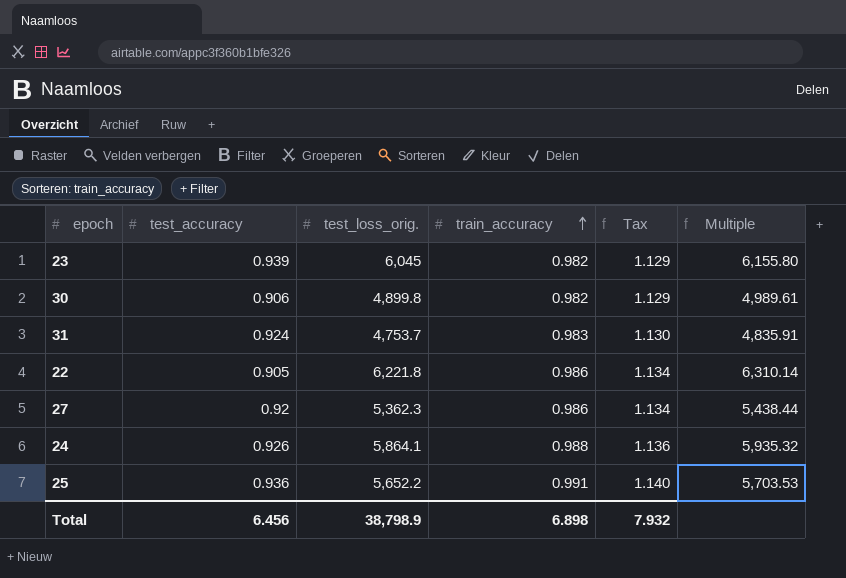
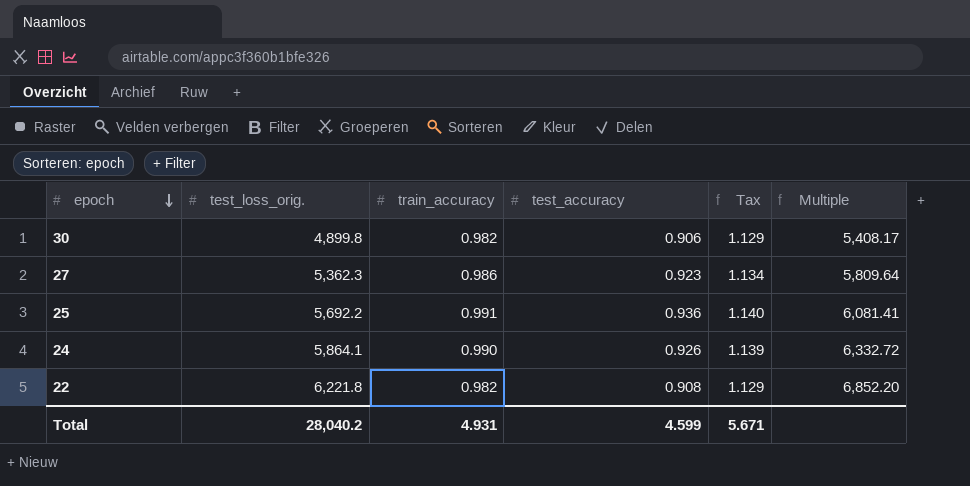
row order: train_accuracy ascending -> epoch descending
column test_accuracy | position: 2 -> 4
column Multiple | formula: [test_loss_orig.] / [train_accuracy] -> [test_loss_orig.] / [test_accuracy]
row 23: 0.939 | 6,045 | 0.982 | 1.129 | 6,155.80 -> none
row 31: 0.924 | 4,753.7 | 0.983 | 1.130 | 4,835.91 -> none
27 | test_accuracy: 0.92 -> 0.923
25 | test_loss_orig.: 5,652.2 -> 5,692.2
24 | train_accuracy: 0.988 -> 0.990
24 | Tax: 1.136 -> 1.139
22 | train_accuracy: 0.986 -> 0.982
22 | test_accuracy: 0.905 -> 0.908
22 | Tax: 1.134 -> 1.129
Total | test_loss_orig.: 38,798.9 -> 28,040.2
Total | train_accuracy: 6.898 -> 4.931
Total | test_accuracy: 6.456 -> 4.599
Total | Tax: 7.932 -> 5.671

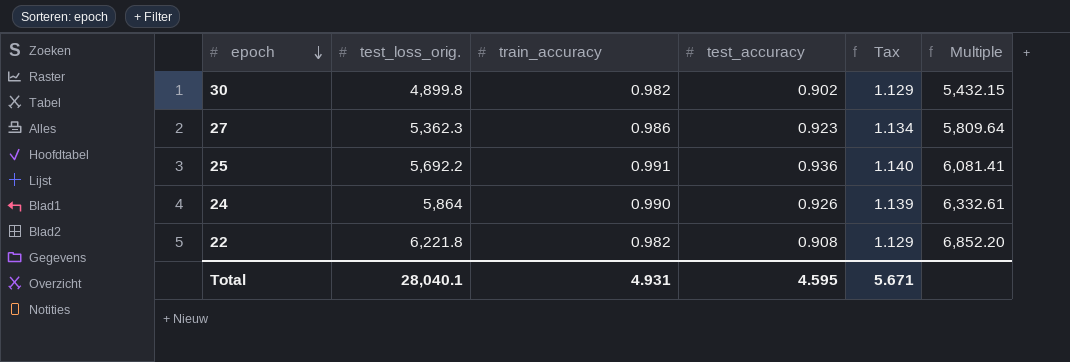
30 | test_accuracy: 0.906 -> 0.902
30 | Multiple: 5,408.17 -> 5,432.15
24 | test_loss_orig.: 5,864.1 -> 5,864
24 | Multiple: 6,332.72 -> 6,332.61
Total | test_loss_orig.: 28,040.2 -> 28,040.1
Total | test_accuracy: 4.599 -> 4.595

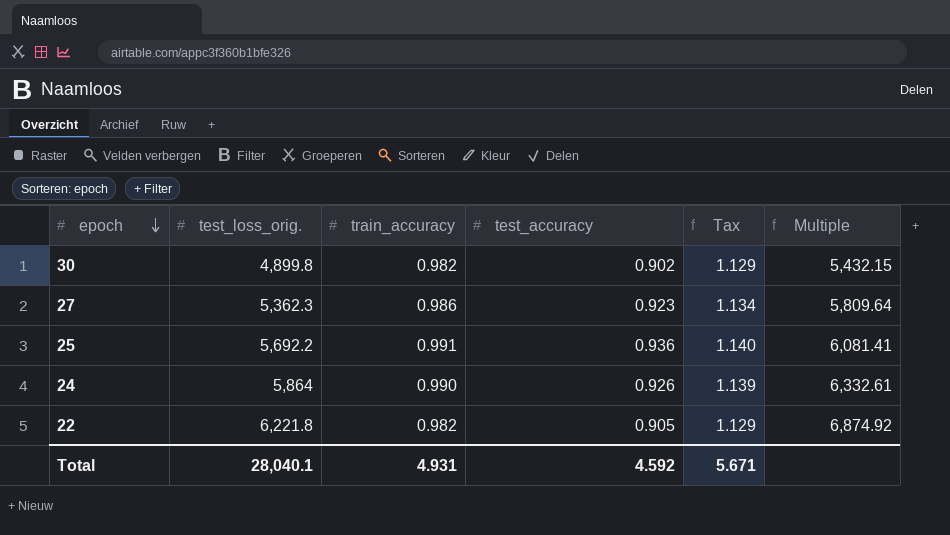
22 | test_accuracy: 0.908 -> 0.905
22 | Multiple: 6,852.20 -> 6,874.92
Total | test_accuracy: 4.595 -> 4.592

